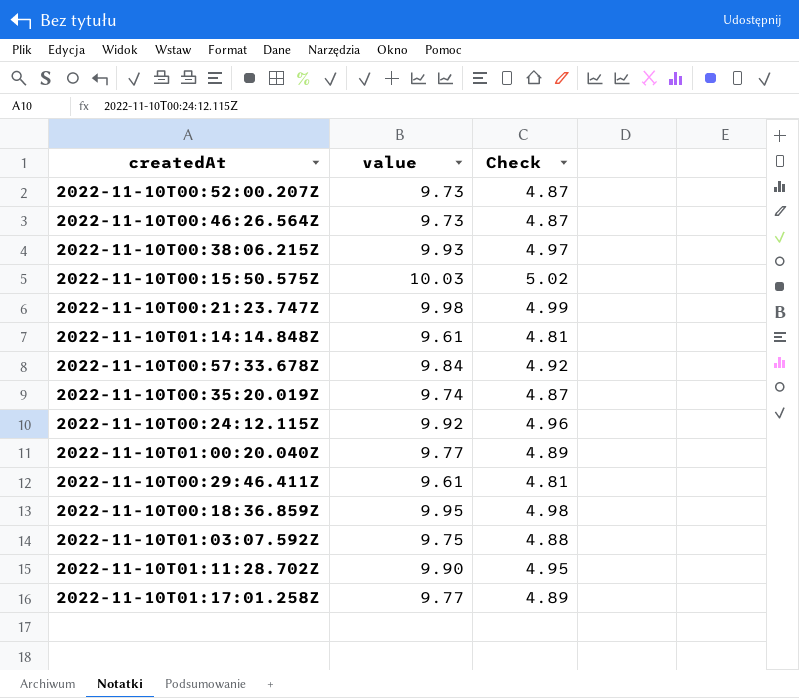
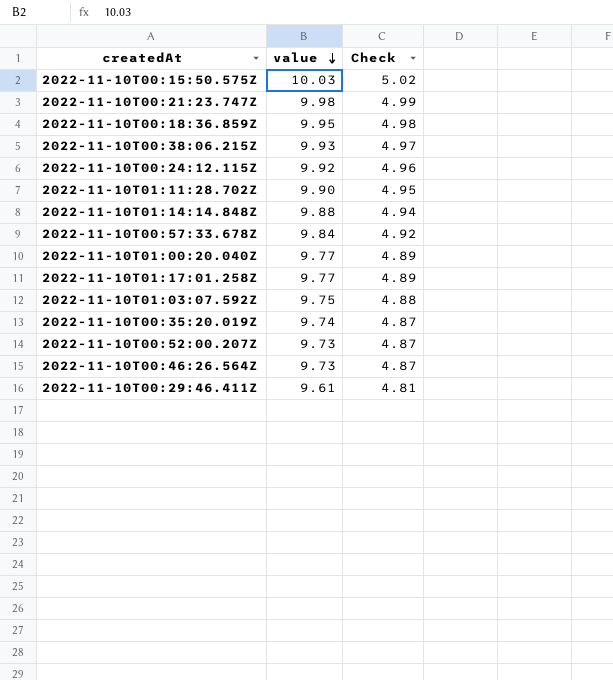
row order: none -> value descending
2022-11-10T01:14:14.848Z | value: 9.61 -> 9.88
2022-11-10T01:14:14.848Z | Check: 4.81 -> 4.94

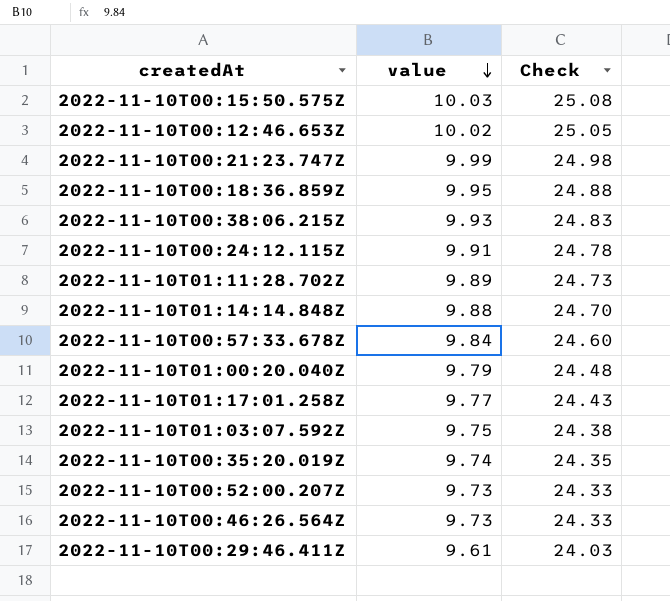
column Check | formula: [value] * 0.5 -> [value] * 2.5
row 2022-11-10T00:12:46.653Z: none -> 10.02 | 25.05
2022-11-10T00:21:23.747Z | value: 9.98 -> 9.99
2022-11-10T00:24:12.115Z | value: 9.92 -> 9.91
2022-11-10T01:11:28.702Z | value: 9.90 -> 9.89
2022-11-10T01:00:20.040Z | value: 9.77 -> 9.79

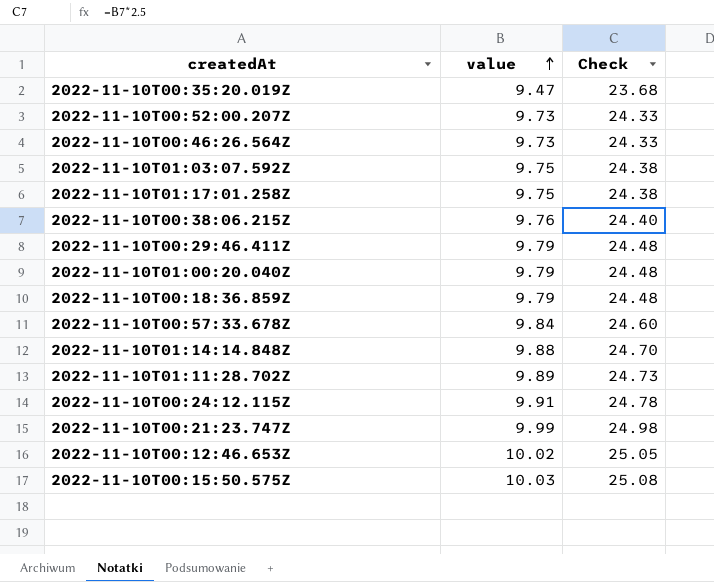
row order: value descending -> value ascending
2022-11-10T00:35:20.019Z | value: 9.74 -> 9.47
2022-11-10T00:35:20.019Z | Check: 24.35 -> 23.68
2022-11-10T01:17:01.258Z | value: 9.77 -> 9.75
2022-11-10T01:17:01.258Z | Check: 24.43 -> 24.38
2022-11-10T00:38:06.215Z | value: 9.93 -> 9.76
2022-11-10T00:38:06.215Z | Check: 24.83 -> 24.40
2022-11-10T00:29:46.411Z | value: 9.61 -> 9.79
2022-11-10T00:29:46.411Z | Check: 24.03 -> 24.48
2022-11-10T00:18:36.859Z | value: 9.95 -> 9.79
2022-11-10T00:18:36.859Z | Check: 24.88 -> 24.48

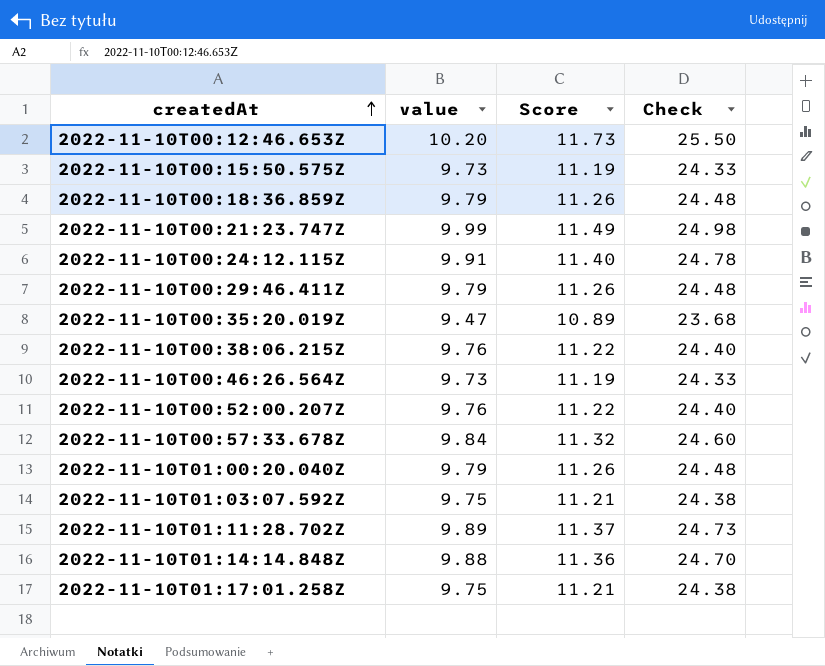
row order: value ascending -> createdAt ascending
column Score | formula: none -> [value] * 1.15
2022-11-10T00:12:46.653Z | value: 10.02 -> 10.20
2022-11-10T00:12:46.653Z | Check: 25.05 -> 25.50
2022-11-10T00:15:50.575Z | value: 10.03 -> 9.73
2022-11-10T00:15:50.575Z | Check: 25.08 -> 24.33
2022-11-10T00:52:00.207Z | value: 9.73 -> 9.76
2022-11-10T00:52:00.207Z | Check: 24.33 -> 24.40

